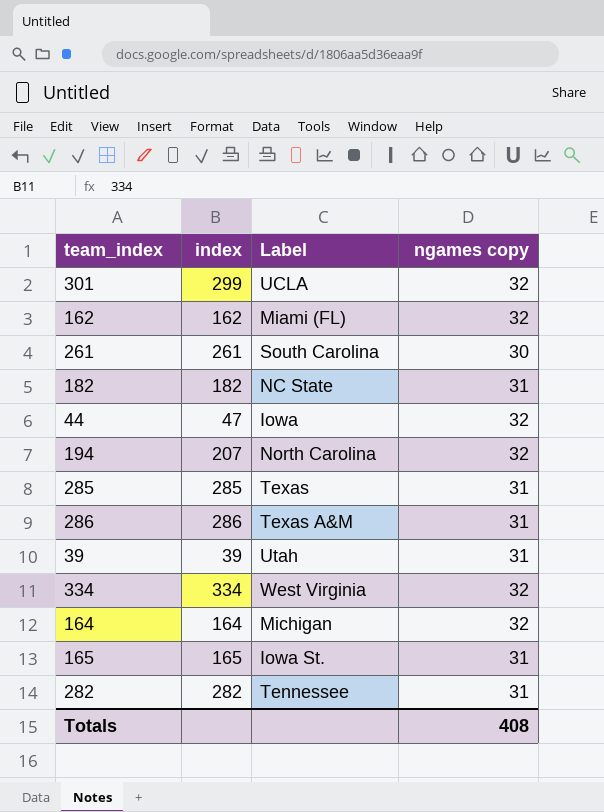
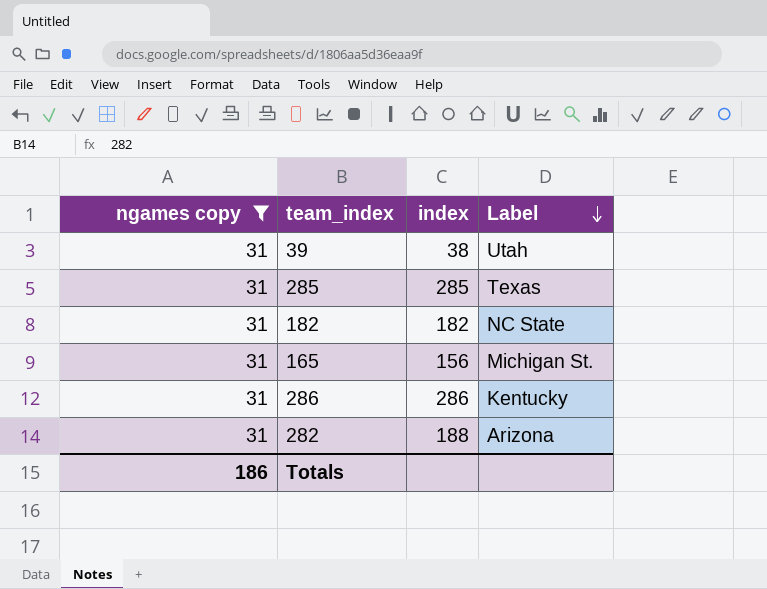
filter: none -> ngames copy = 31
row order: none -> Label descending
column ngames copy | position: 4 -> 1
39 | index: 39 -> 38
165 | index: 165 -> 156
165 | Label: Iowa St. -> Michigan St.
286 | Label: Texas A&M -> Kentucky
282 | index: 282 -> 188
282 | Label: Tennessee -> Arizona
Totals | ngames copy: 408 -> 186

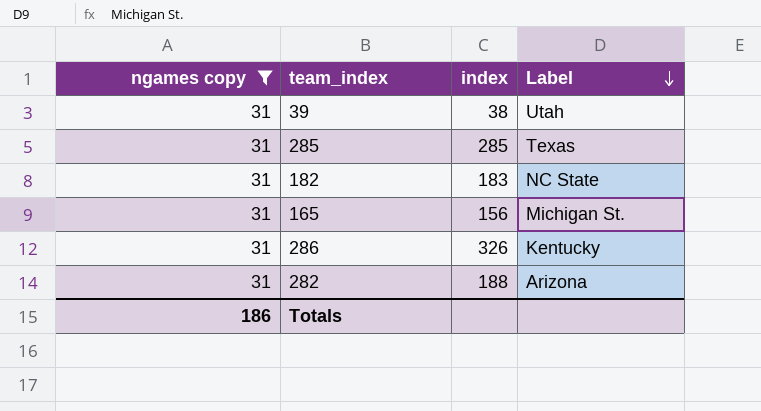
182 | index: 182 -> 183
286 | index: 286 -> 326

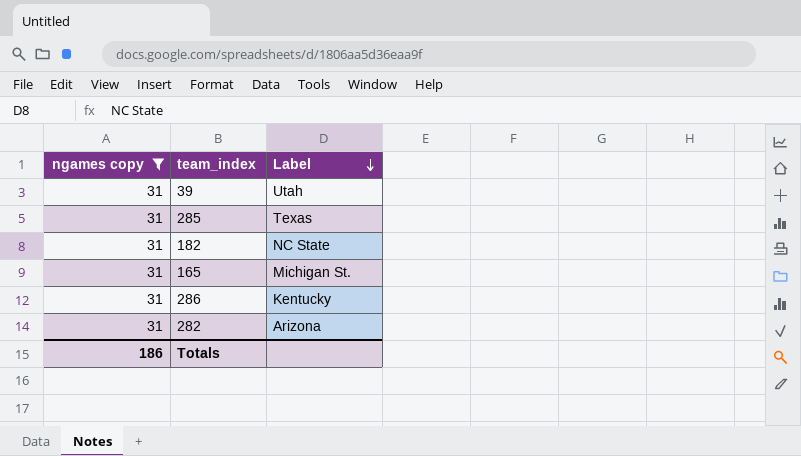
column index | position: 3 -> none

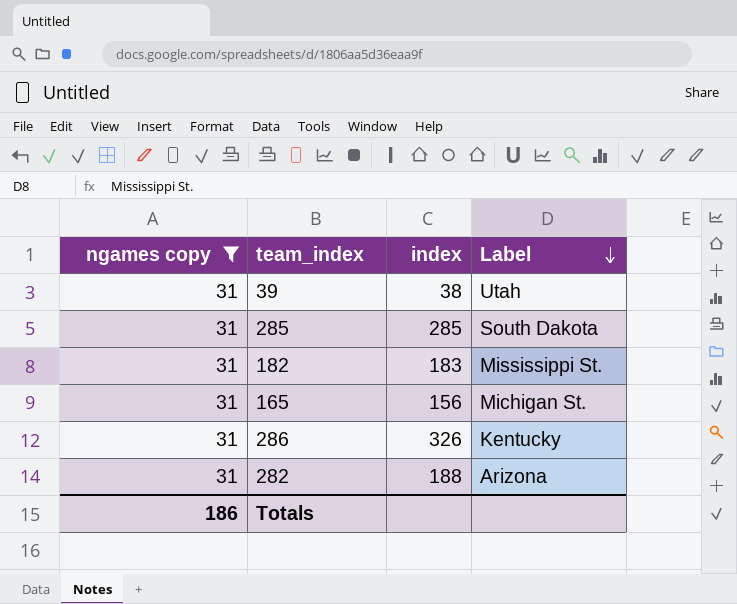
column index | position: none -> 3
285 | Label: Texas -> South Dakota
182 | Label: NC State -> Mississippi St.

